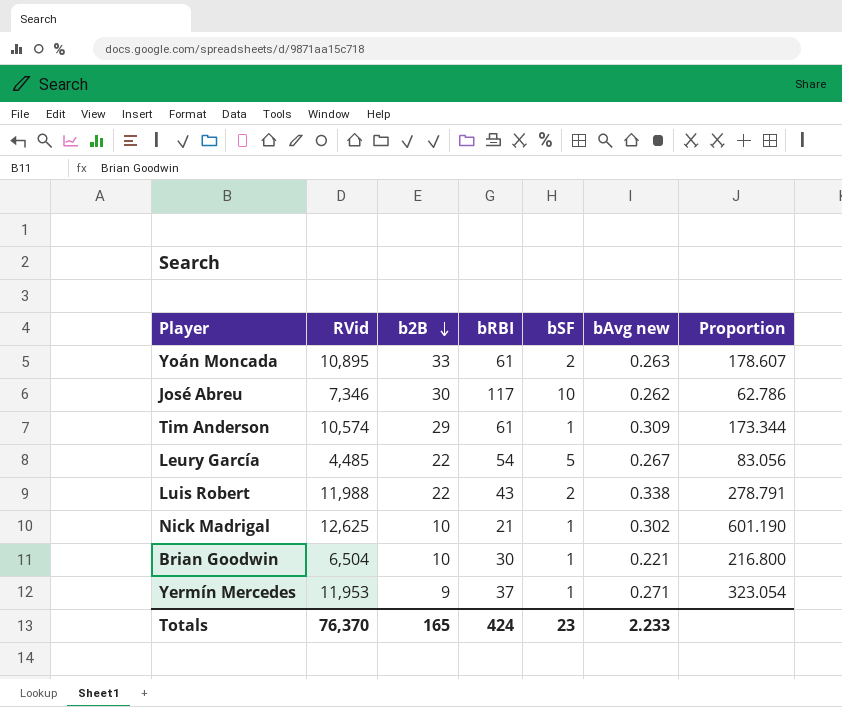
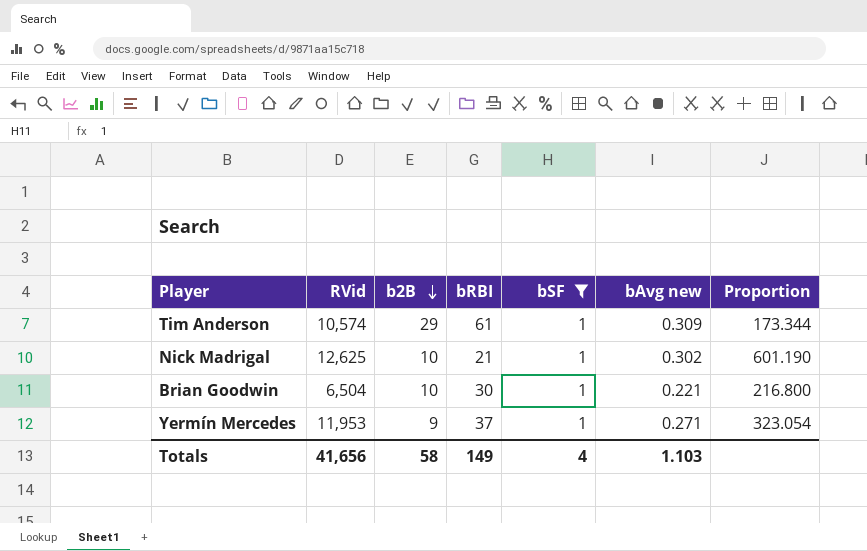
filter: none -> bSF = 1
Totals | RVid: 76,370 -> 41,656
Totals | b2B: 165 -> 58
Totals | bRBI: 424 -> 149
Totals | bSF: 23 -> 4
Totals | bAvg new: 2.233 -> 1.103

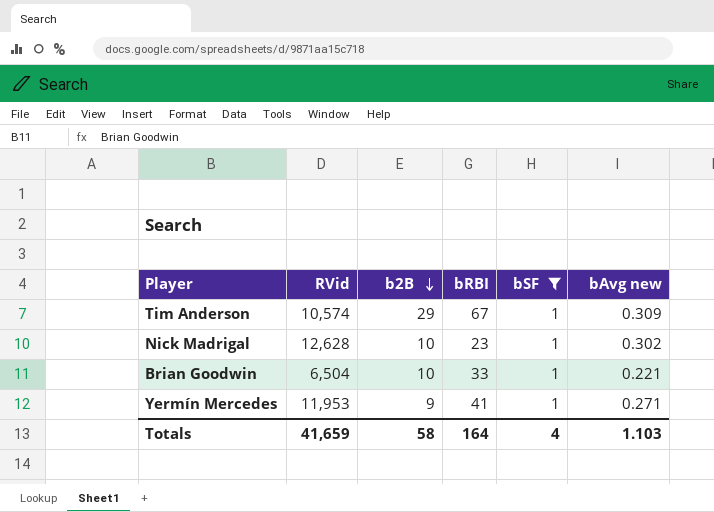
column Proportion | formula: [RVid] / [bRBI] -> none
Tim Anderson | bRBI: 61 -> 67
Nick Madrigal | RVid: 12,625 -> 12,628
Nick Madrigal | bRBI: 21 -> 23
Brian Goodwin | bRBI: 30 -> 33
Yermín Mercedes | bRBI: 37 -> 41
Totals | RVid: 41,656 -> 41,659
Totals | bRBI: 149 -> 164

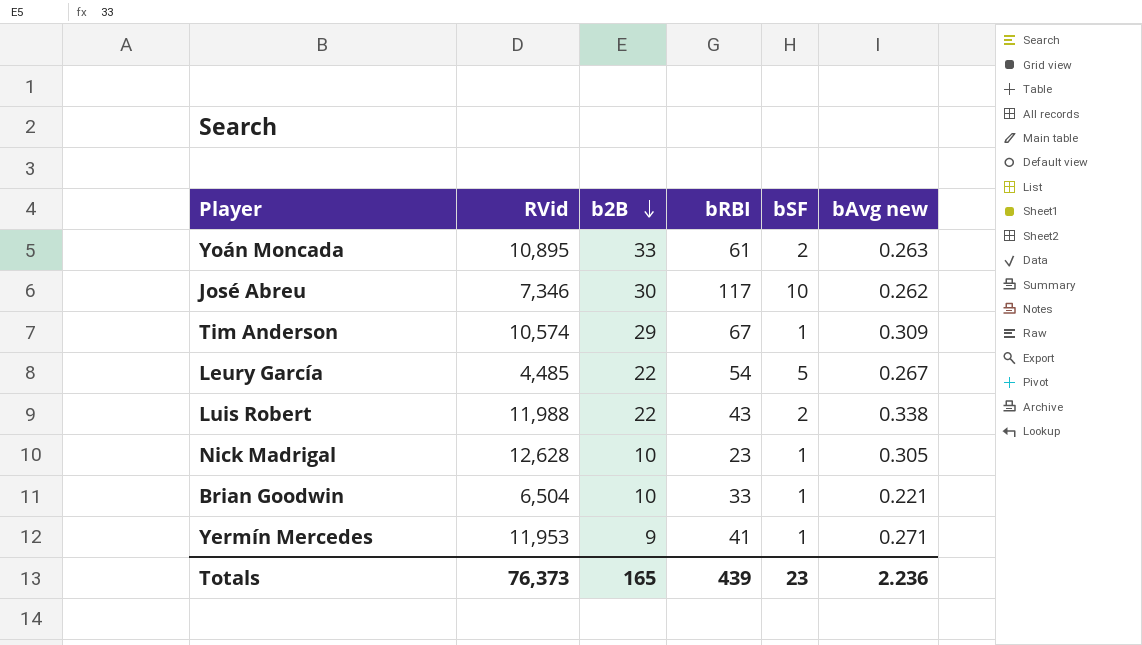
filter: bSF = 1 -> none
Nick Madrigal | bAvg new: 0.302 -> 0.305
Totals | RVid: 41,659 -> 76,373
Totals | b2B: 58 -> 165
Totals | bRBI: 164 -> 439
Totals | bSF: 4 -> 23
Totals | bAvg new: 1.103 -> 2.236

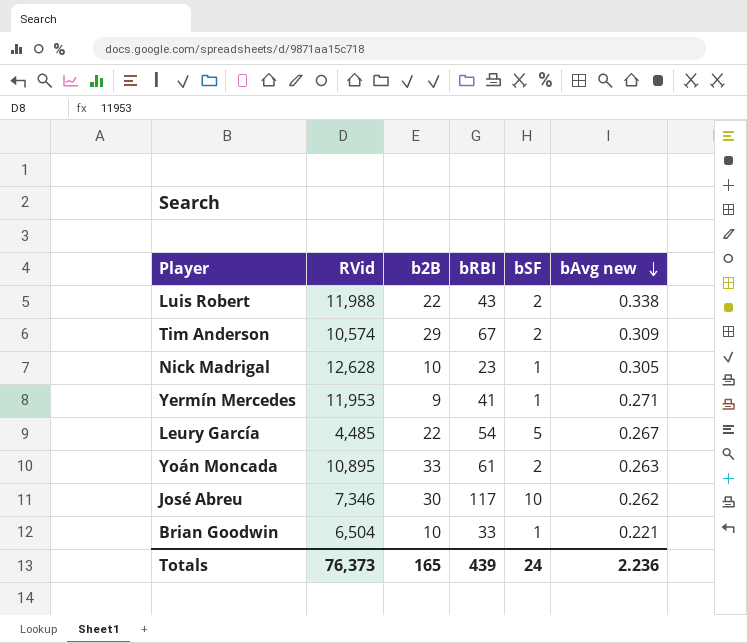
row order: b2B descending -> bAvg new descending
Tim Anderson | bSF: 1 -> 2
Totals | bSF: 23 -> 24

